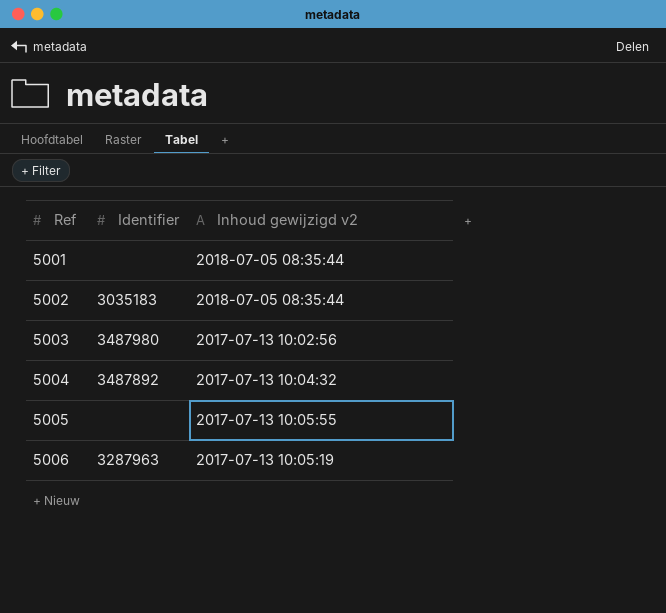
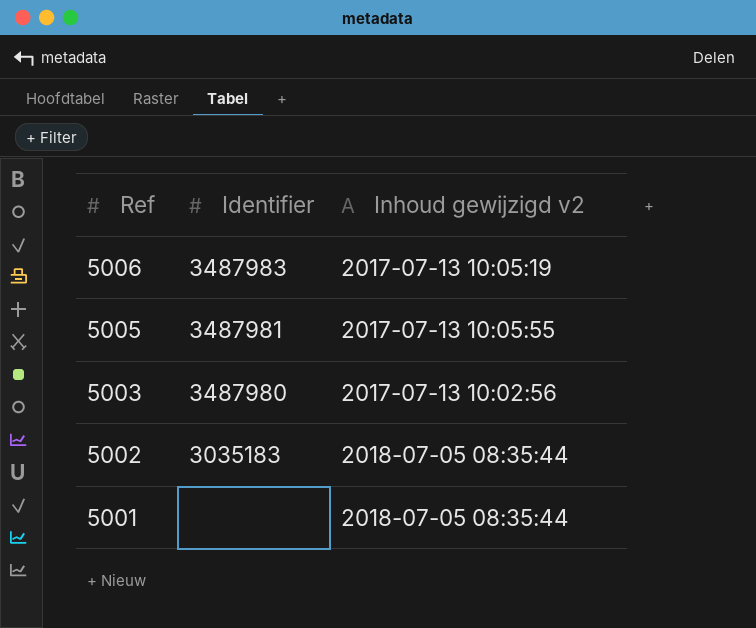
row order: Ref ascending -> Ref descending
row 5004: 3487892 | 2017-07-13 10:04:32 -> none
5006 | Identifier: 3287963 -> 3487983
5005 | Identifier: none -> 3487981

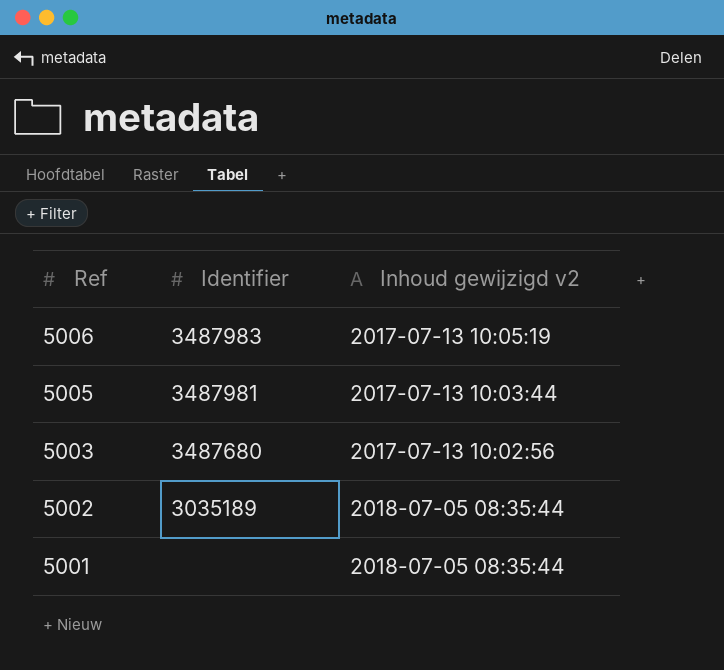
5005 | Inhoud gewijzigd v2: 2017-07-13 10:05:55 -> 2017-07-13 10:03:44
5003 | Identifier: 3487980 -> 3487680
5002 | Identifier: 3035183 -> 3035189

